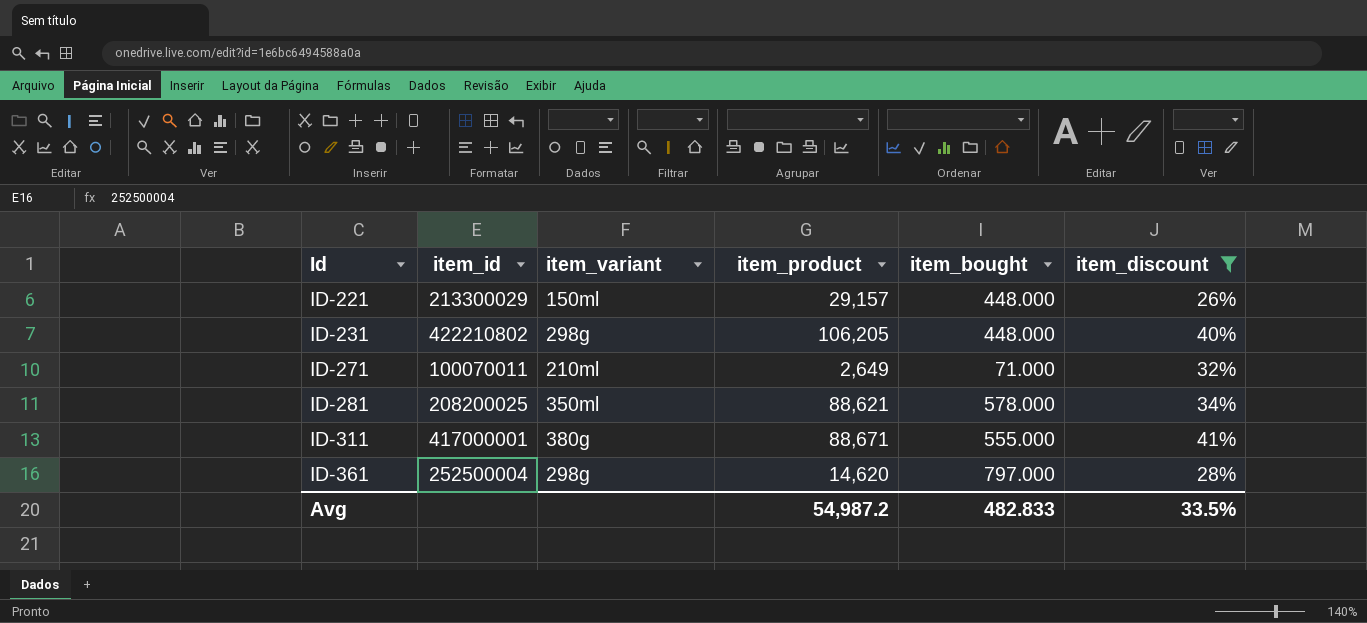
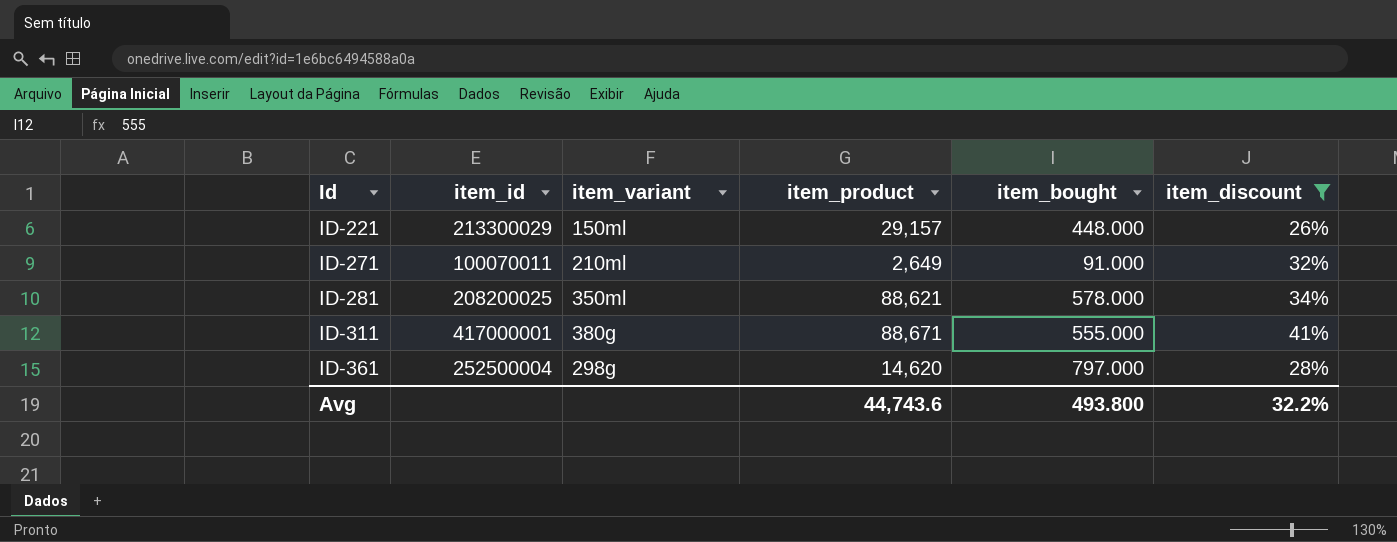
row ID-231: 422210802 | 298g | 106,205 | 448.000 | 40% -> none
ID-271 | item_bought: 71.000 -> 91.000
Avg | item_product: 54,987.2 -> 44,743.6
Avg | item_bought: 482.833 -> 493.800
Avg | item_discount: 33.5% -> 32.2%

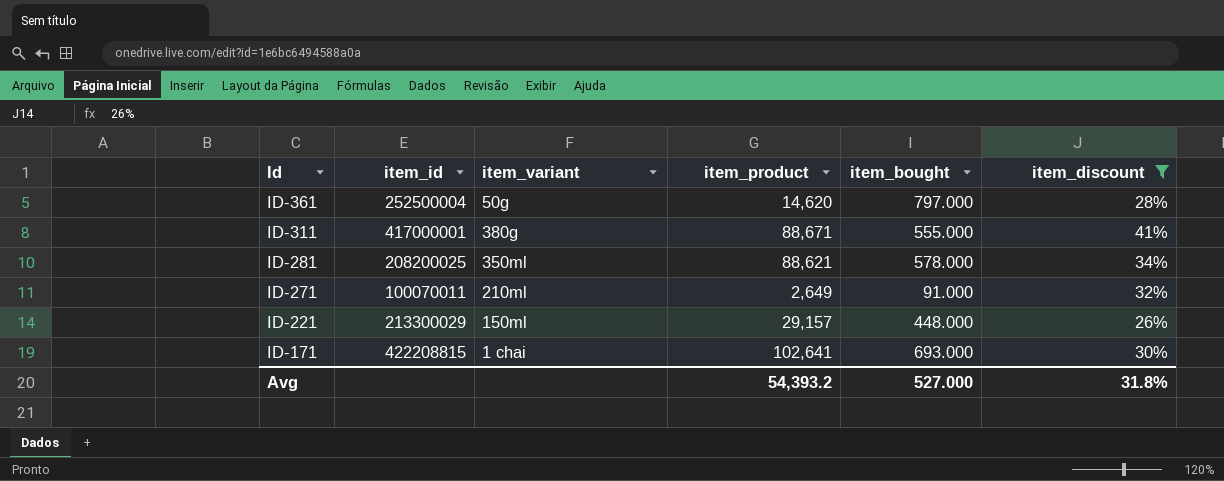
row order: Id ascending -> Id descending
ID-361 | item_variant: 298g -> 50g
row ID-171: none -> 422208815 | 1 chai | 102,641 | 693.000 | 30%
Avg | item_product: 44,743.6 -> 54,393.2
Avg | item_bought: 493.800 -> 527.000
Avg | item_discount: 32.2% -> 31.8%

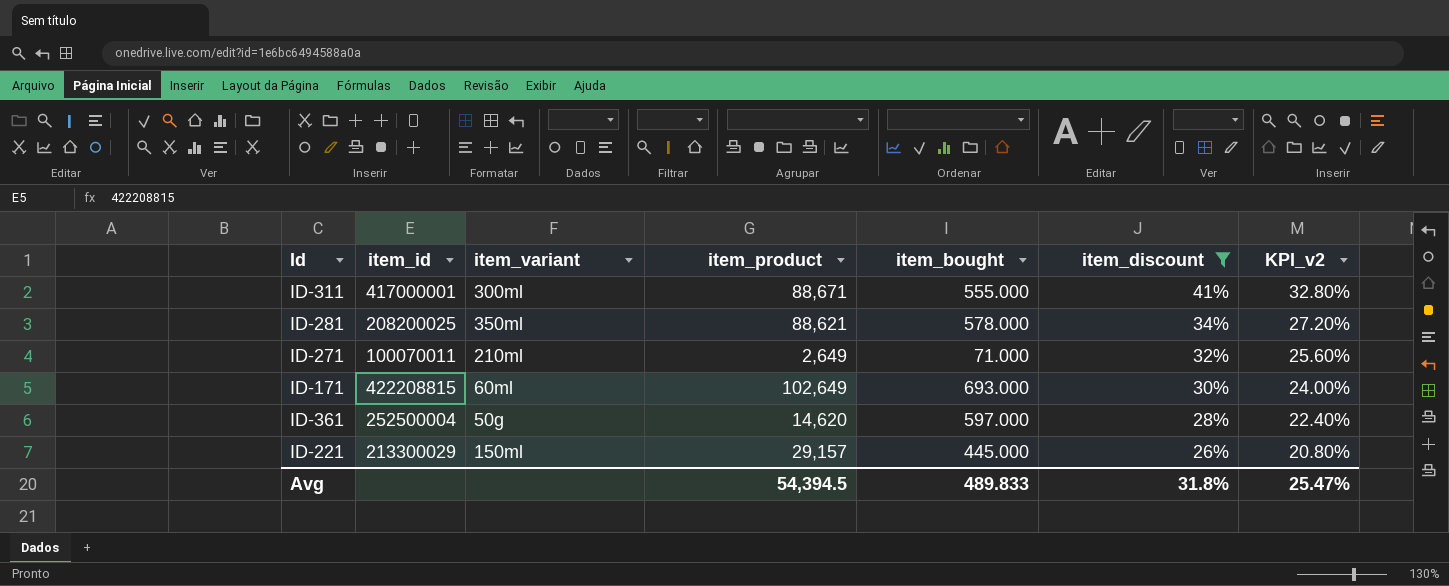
row order: Id descending -> item_discount descending
column KPI_v2 | formula: none -> [item_discount] * 0.8
ID-311 | item_variant: 380g -> 300ml
ID-271 | item_bought: 91.000 -> 71.000
ID-171 | item_variant: 1 chai -> 60ml
ID-171 | item_product: 102,641 -> 102,649
ID-361 | item_bought: 797.000 -> 597.000
ID-221 | item_bought: 448.000 -> 445.000
Avg | item_product: 54,393.2 -> 54,394.5
Avg | item_bought: 527.000 -> 489.833

